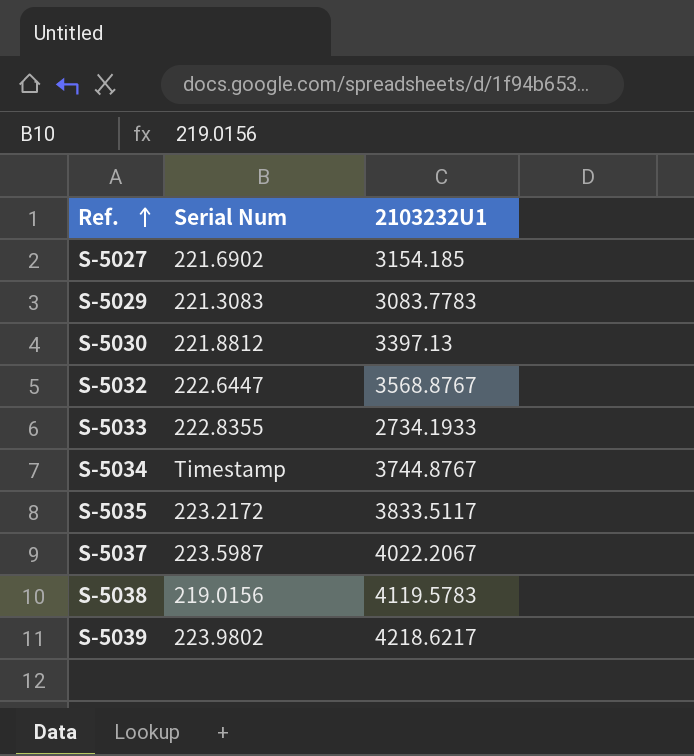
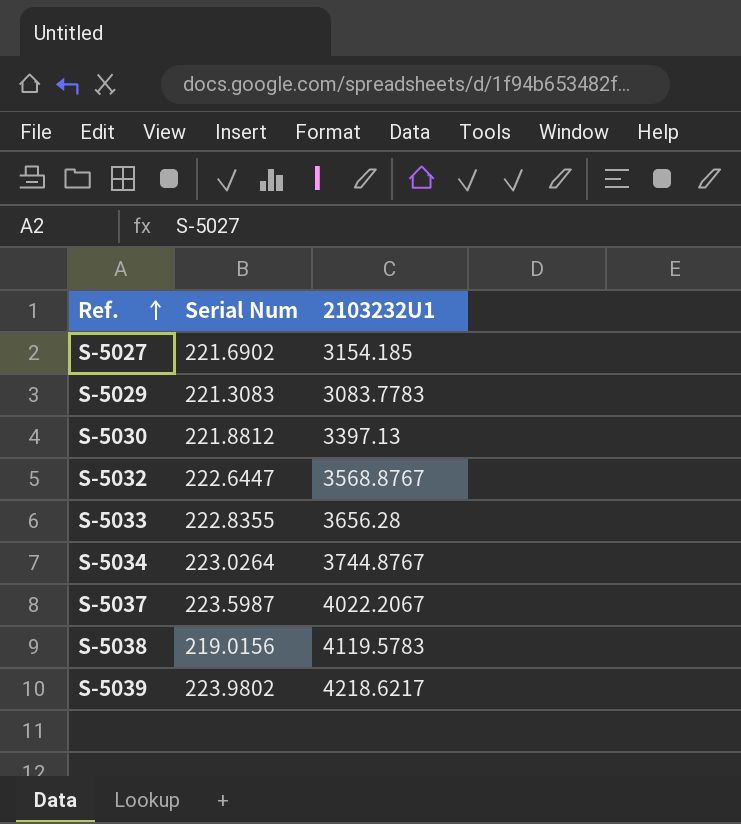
row S-5035: 223.2172 | 3833.5117 -> none
S-5033 | 2103232U1: 2734.1933 -> 3656.28
S-5034 | Serial Num: Timestamp -> 223.0264

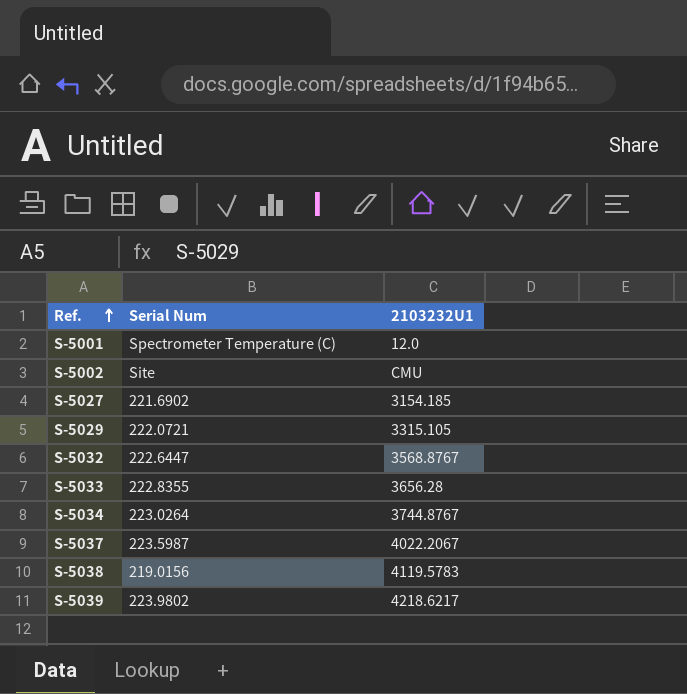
row S-5030: 221.8812 | 3397.13 -> none
row S-5001: none -> Spectrometer Temperature (C) | 12.0
row S-5002: none -> Site | CMU
S-5029 | Serial Num: 221.3083 -> 222.0721
S-5029 | 2103232U1: 3083.7783 -> 3315.105

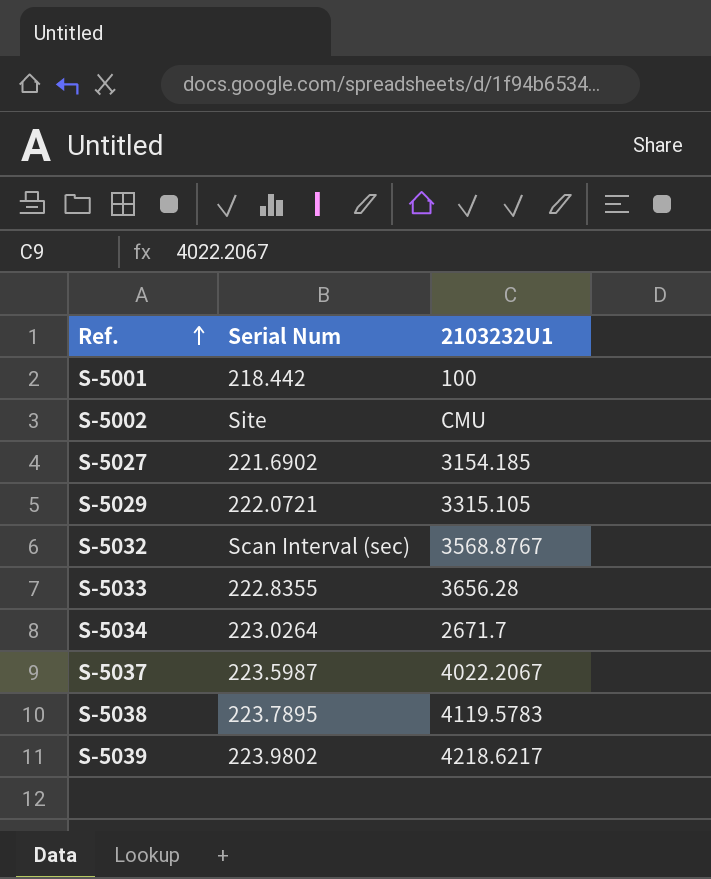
S-5001 | Serial Num: Spectrometer Temperature (C) -> 218.442
S-5001 | 2103232U1: 12.0 -> 100
S-5032 | Serial Num: 222.6447 -> Scan Interval (sec)
S-5034 | 2103232U1: 3744.8767 -> 2671.7
S-5038 | Serial Num: 219.0156 -> 223.7895

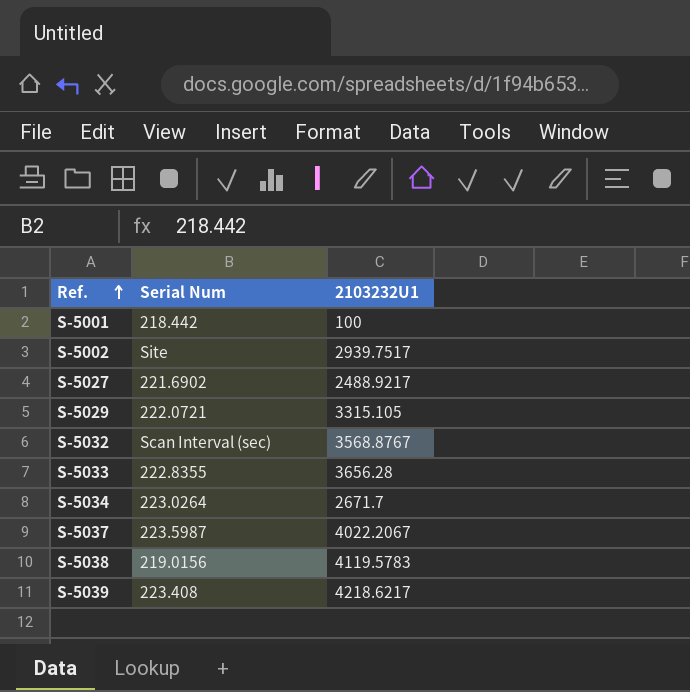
S-5002 | 2103232U1: CMU -> 2939.7517
S-5027 | 2103232U1: 3154.185 -> 2488.9217
S-5038 | Serial Num: 223.7895 -> 219.0156
S-5039 | Serial Num: 223.9802 -> 223.408

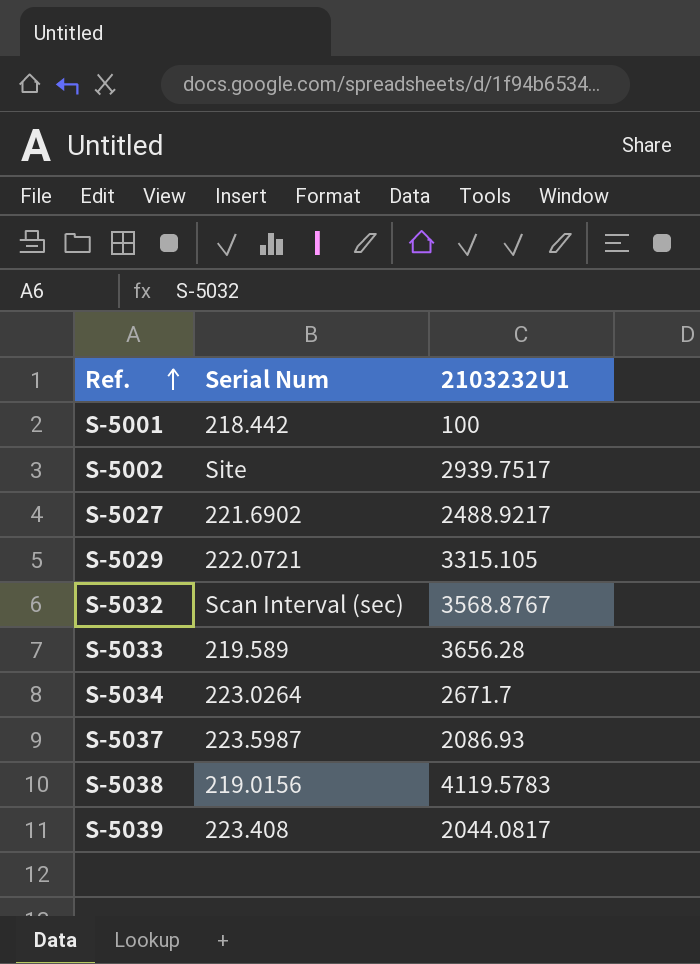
S-5033 | Serial Num: 222.8355 -> 219.589
S-5037 | 2103232U1: 4022.2067 -> 2086.93
S-5039 | 2103232U1: 4218.6217 -> 2044.0817

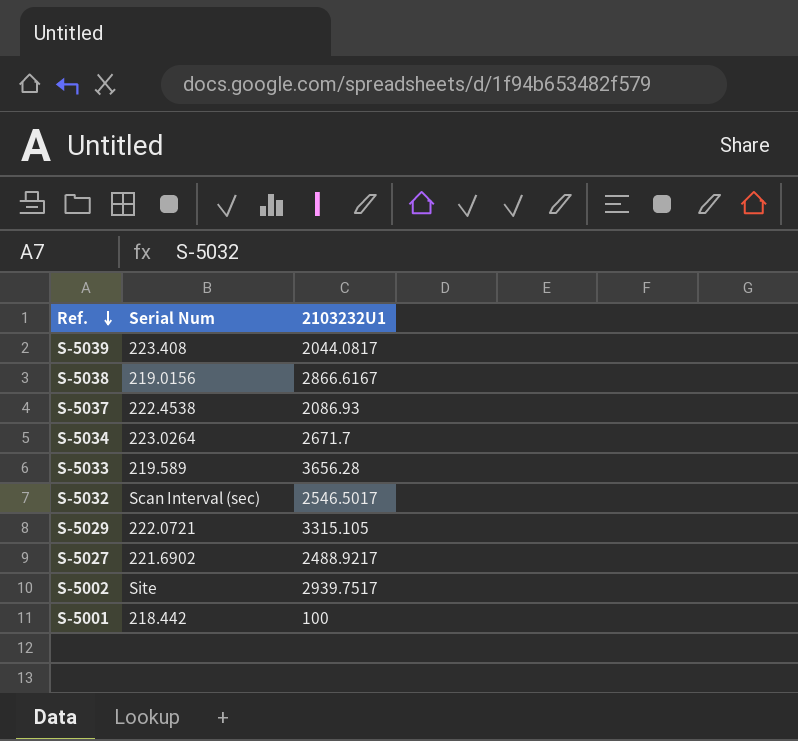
row order: Ref. ascending -> Ref. descending
S-5038 | 2103232U1: 4119.5783 -> 2866.6167
S-5037 | Serial Num: 223.5987 -> 222.4538
S-5032 | 2103232U1: 3568.8767 -> 2546.5017

